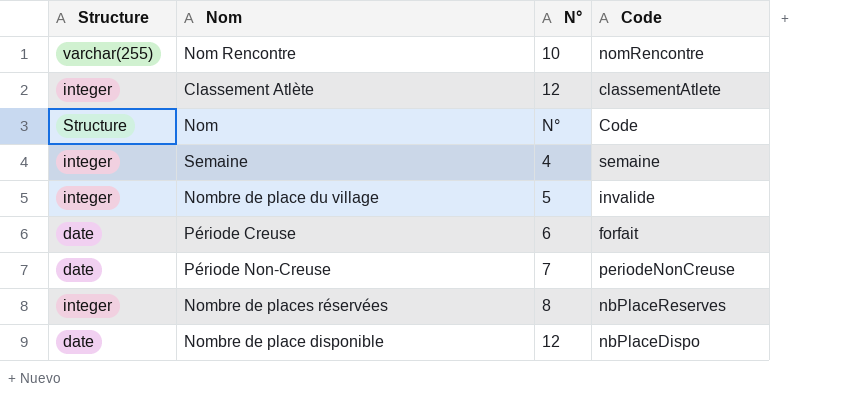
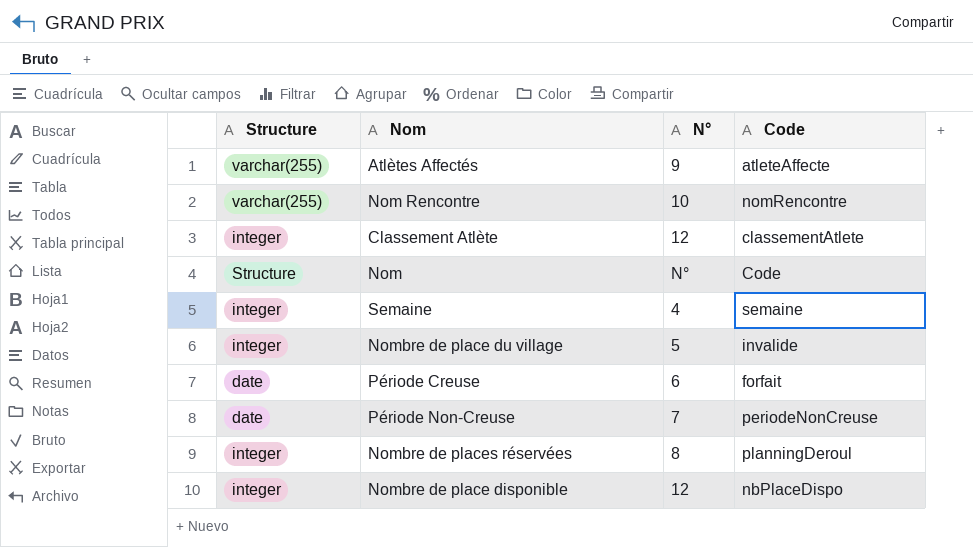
row Atlètes Affectés: none -> varchar(255) | 9 | atleteAffecte
Nombre de places réservées | Code: nbPlaceReserves -> planningDeroul
Nombre de place disponible | Structure: date -> integer

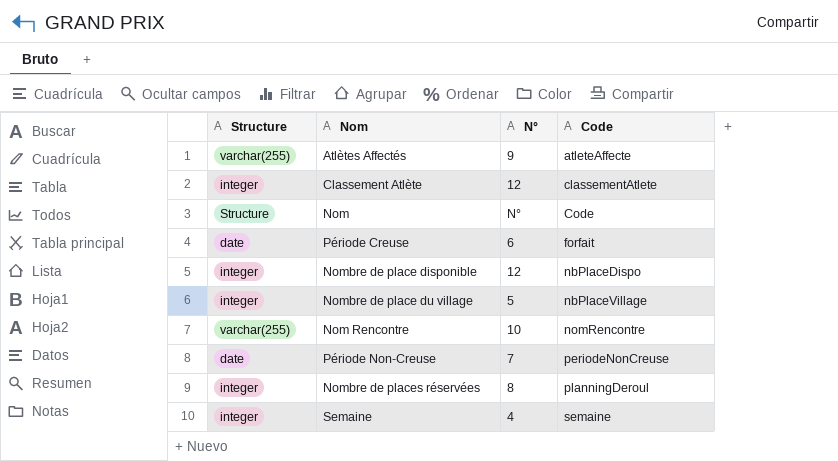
row order: none -> Code ascending
Nombre de place du village | Code: invalide -> nbPlaceVillage

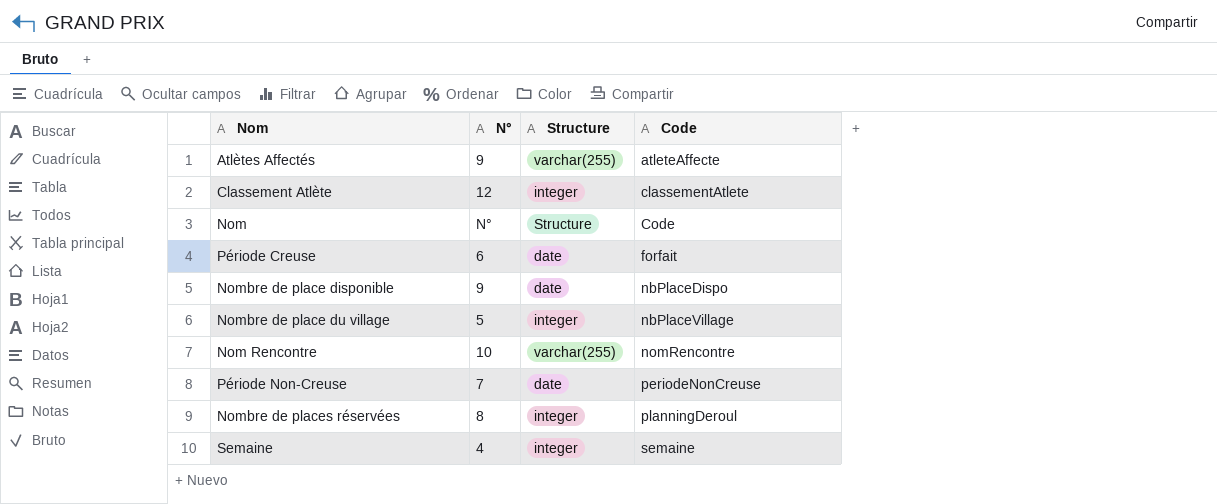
column Structure | position: 1 -> 3
Nombre de place disponible | N°: 12 -> 9
Nombre de place disponible | Structure: integer -> date

